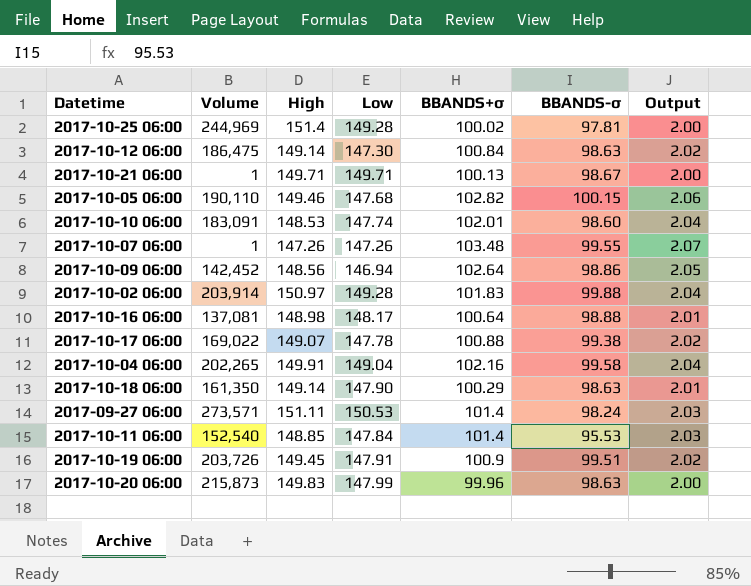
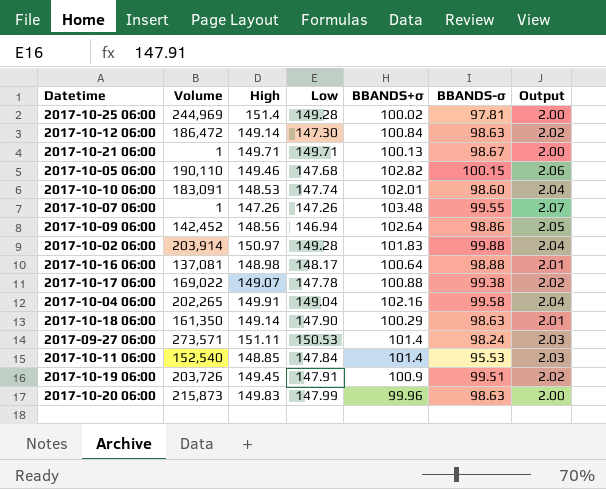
2017-10-12 06:00 | Volume: 186,475 -> 186,472

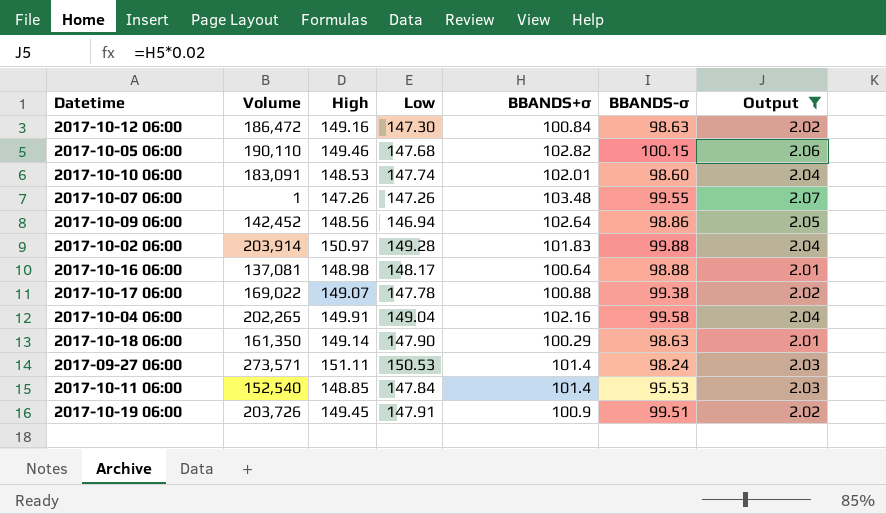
filter: none -> Output != 2.00
2017-10-12 06:00 | High: 149.14 -> 149.16

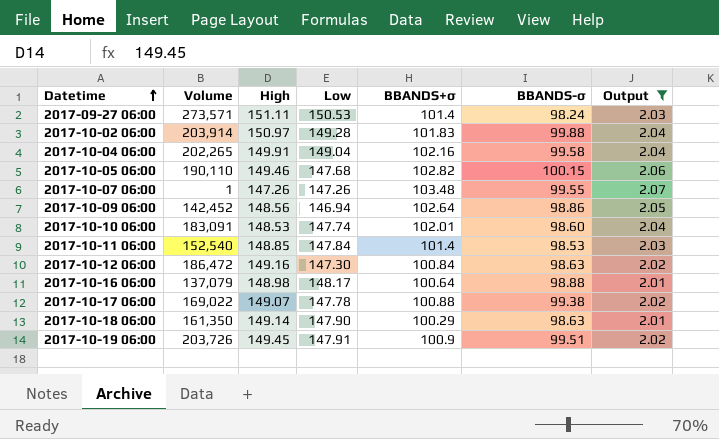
row order: none -> Datetime ascending
2017-10-11 06:00 | BBANDS-σ: 95.53 -> 98.53
2017-10-16 06:00 | Volume: 137,081 -> 137,079

